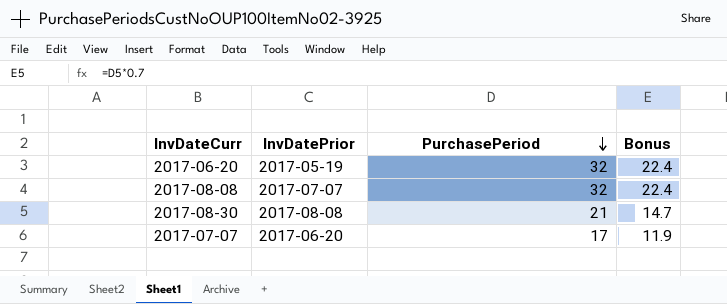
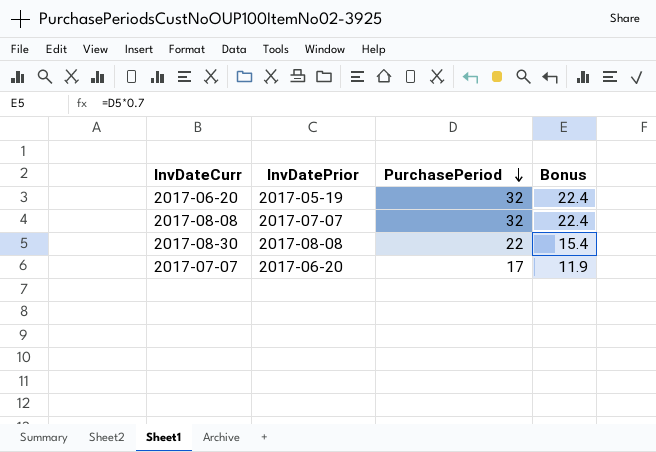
2017-08-30 | PurchasePeriod: 21 -> 22
2017-08-30 | Bonus: 14.7 -> 15.4

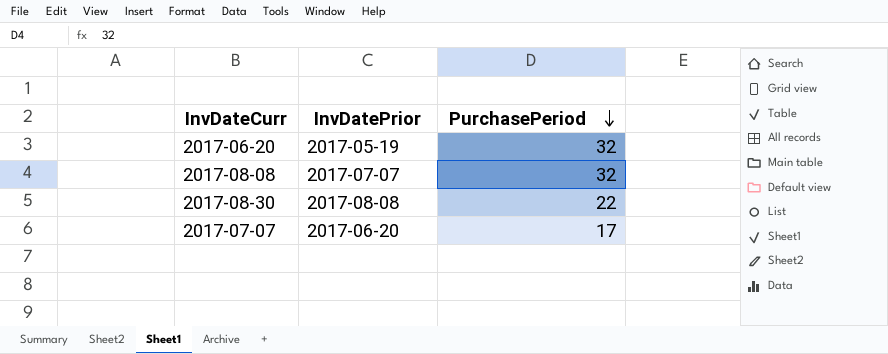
column Bonus | formula: [PurchasePeriod] * 0.7 -> none

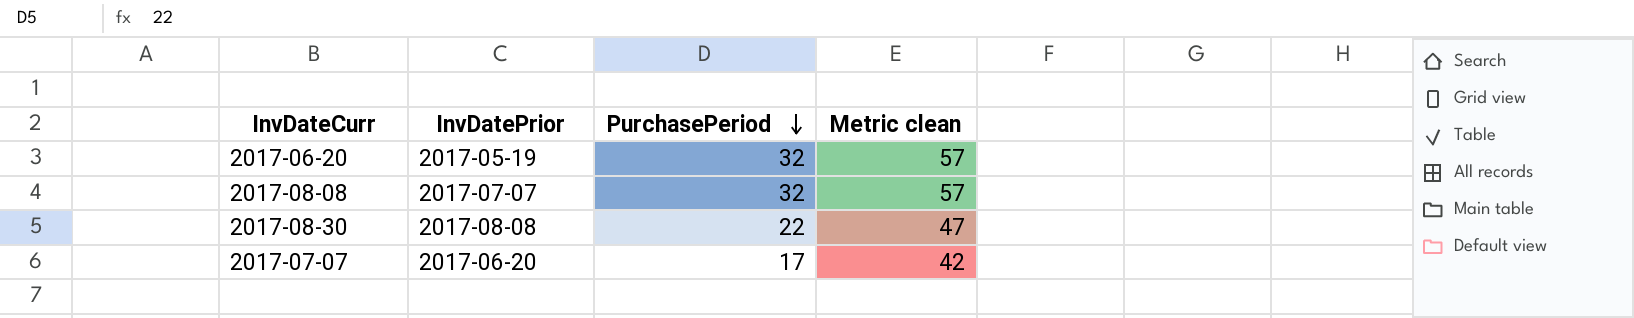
column Metric clean | formula: none -> [PurchasePeriod] + 25

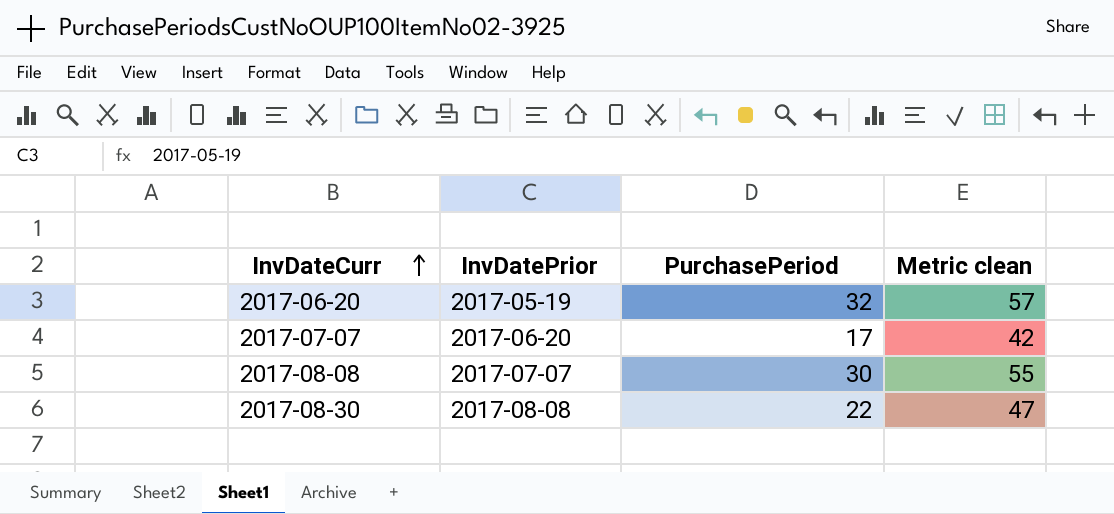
row order: PurchasePeriod descending -> InvDateCurr ascending
2017-08-08 | PurchasePeriod: 32 -> 30
2017-08-08 | Metric clean: 57 -> 55

